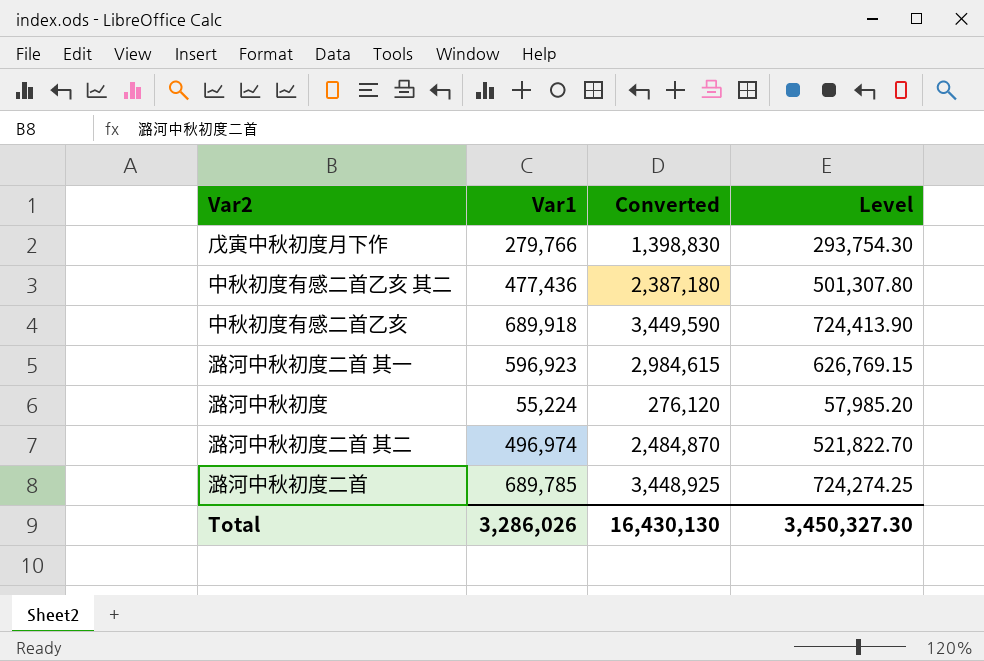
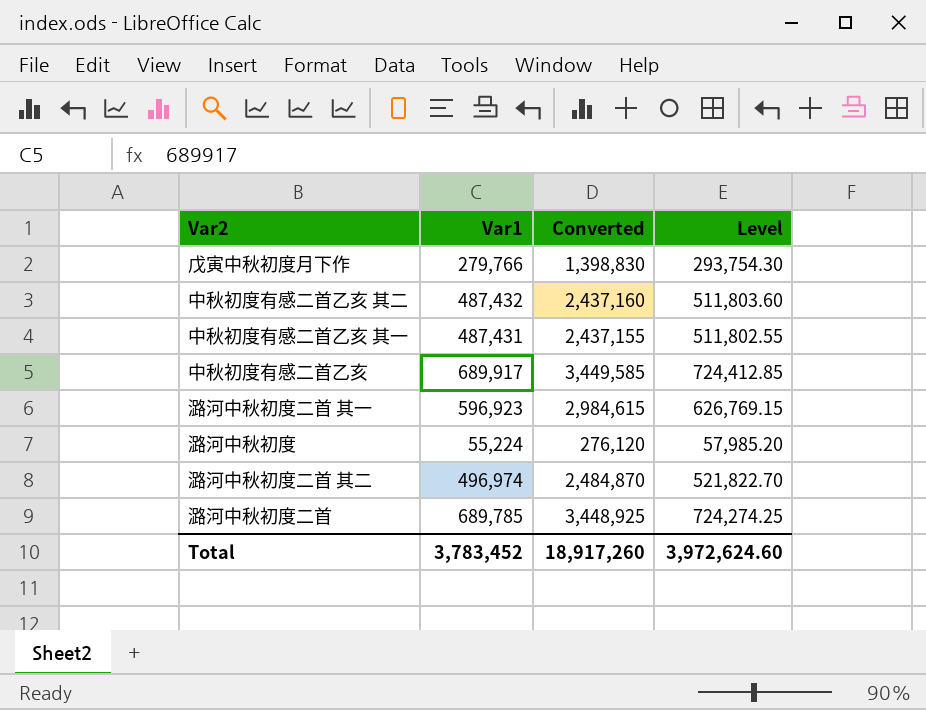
中秋初度有感二首乙亥 其二 | Var1: 477,436 -> 487,432
中秋初度有感二首乙亥 其二 | Converted: 2,387,180 -> 2,437,160
中秋初度有感二首乙亥 其二 | Level: 501,307.80 -> 511,803.60
row 中秋初度有感二首乙亥 其一: none -> 487,431 | 2,437,155 | 511,802.55
中秋初度有感二首乙亥 | Var1: 689,918 -> 689,917
中秋初度有感二首乙亥 | Converted: 3,449,590 -> 3,449,585
中秋初度有感二首乙亥 | Level: 724,413.90 -> 724,412.85
Total | Var1: 3,286,026 -> 3,783,452
Total | Converted: 16,430,130 -> 18,917,260
Total | Level: 3,450,327.30 -> 3,972,624.60

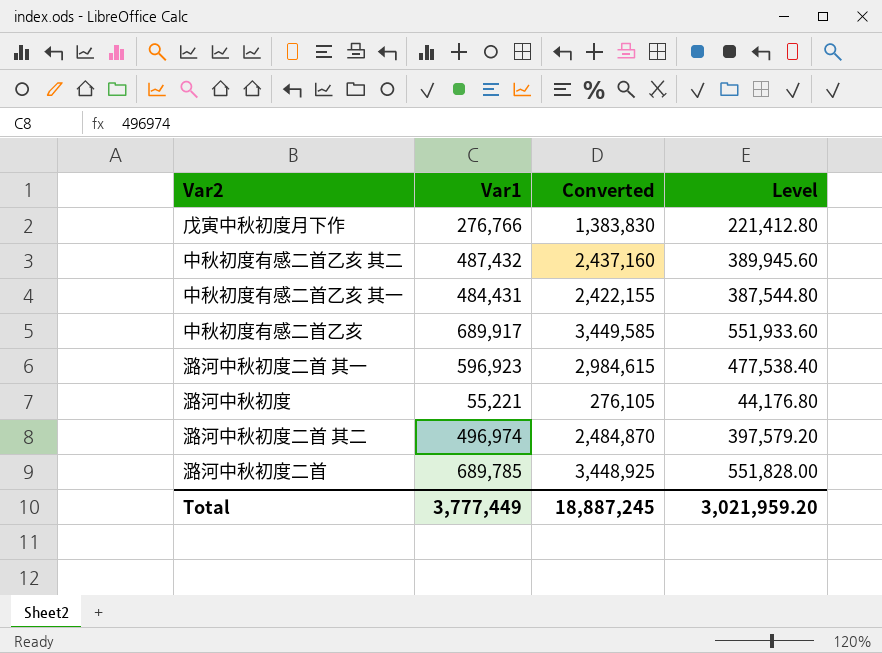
column Level | formula: [Var1] * 1.05 -> [Var1] * 0.8
戊寅中秋初度月下作 | Var1: 279,766 -> 276,766
戊寅中秋初度月下作 | Converted: 1,398,830 -> 1,383,830
中秋初度有感二首乙亥 其一 | Var1: 487,431 -> 484,431
中秋初度有感二首乙亥 其一 | Converted: 2,437,155 -> 2,422,155
潞河中秋初度 | Var1: 55,224 -> 55,221
潞河中秋初度 | Converted: 276,120 -> 276,105
Total | Var1: 3,783,452 -> 3,777,449
Total | Converted: 18,917,260 -> 18,887,245
Total | Level: 3,972,624.60 -> 3,021,959.20

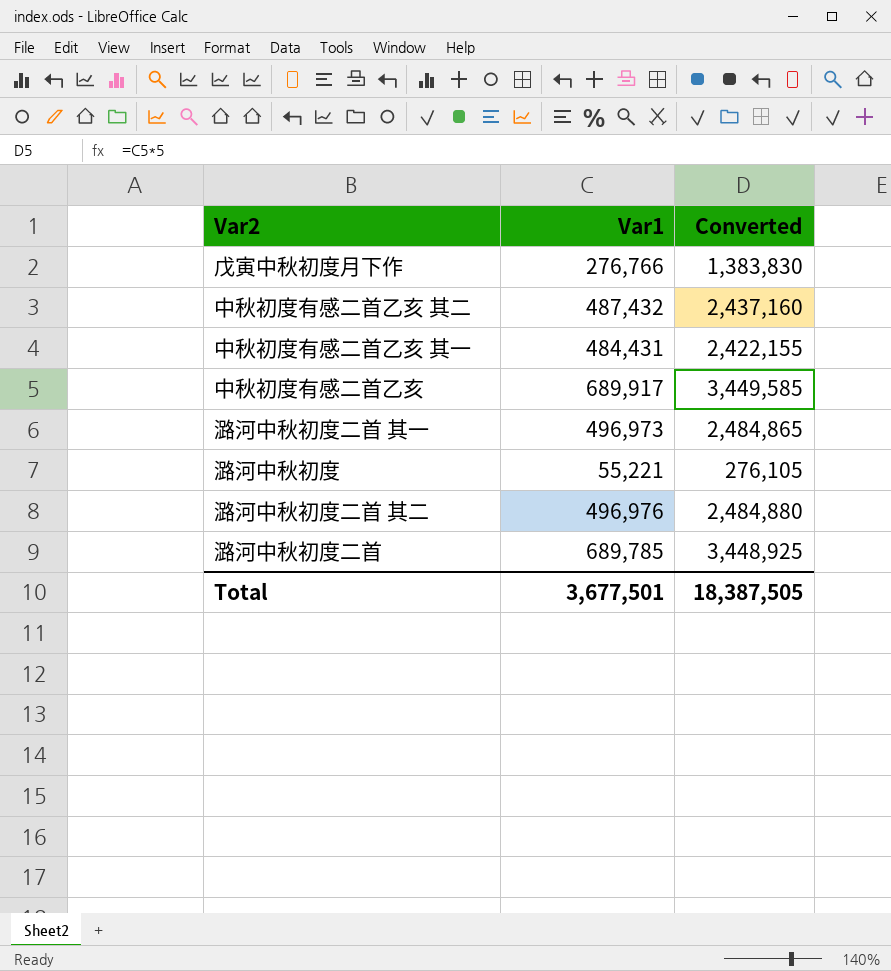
column Level | formula: [Var1] * 0.8 -> none
潞河中秋初度二首 其一 | Var1: 596,923 -> 496,973
潞河中秋初度二首 其一 | Converted: 2,984,615 -> 2,484,865
潞河中秋初度二首 其二 | Var1: 496,974 -> 496,976
潞河中秋初度二首 其二 | Converted: 2,484,870 -> 2,484,880
Total | Var1: 3,777,449 -> 3,677,501
Total | Converted: 18,887,245 -> 18,387,505

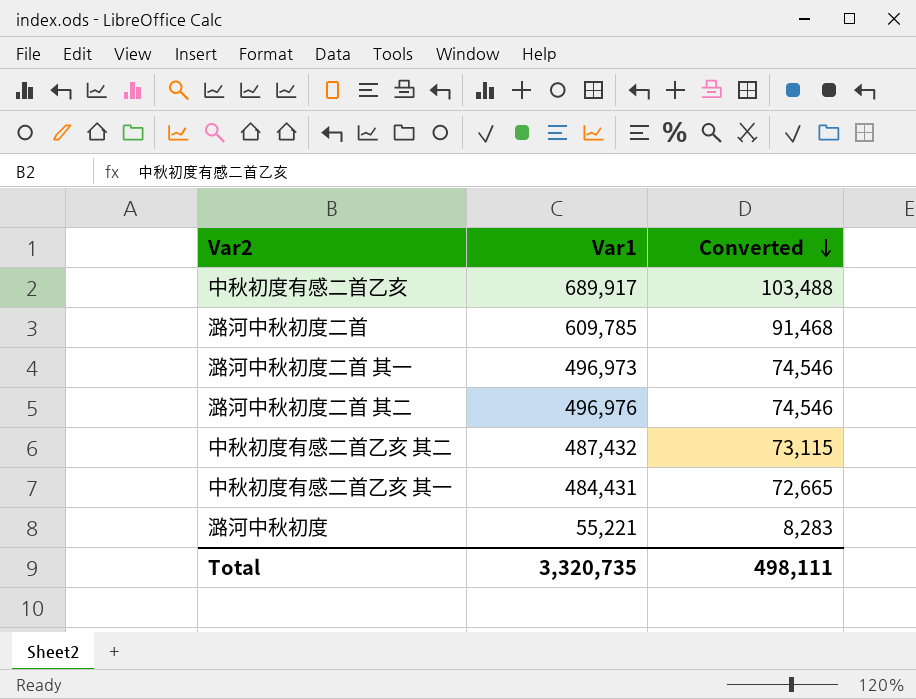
row order: none -> Converted descending
column Converted | formula: [Var1] * 5 -> [Var1] * 0.15
row 戊寅中秋初度月下作: 276,766 | 1,383,830 -> none
潞河中秋初度二首 | Var1: 689,785 -> 609,785
Total | Var1: 3,677,501 -> 3,320,735
Total | Converted: 18,387,505 -> 498,111

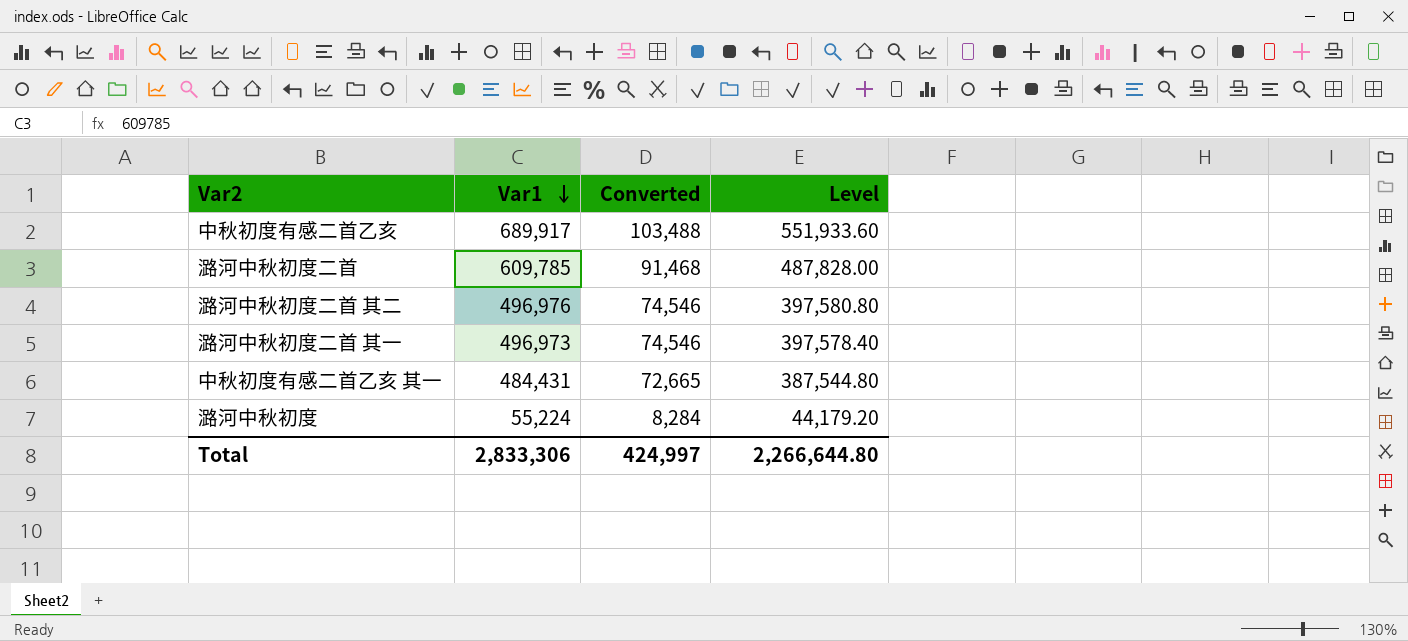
row order: Converted descending -> Var1 descending
column Level | formula: none -> [Var1] * 0.8
row 中秋初度有感二首乙亥 其二: 487,432 | 73,115 -> none
潞河中秋初度 | Var1: 55,221 -> 55,224
潞河中秋初度 | Converted: 8,283 -> 8,284
Total | Var1: 3,320,735 -> 2,833,306
Total | Converted: 498,111 -> 424,997

